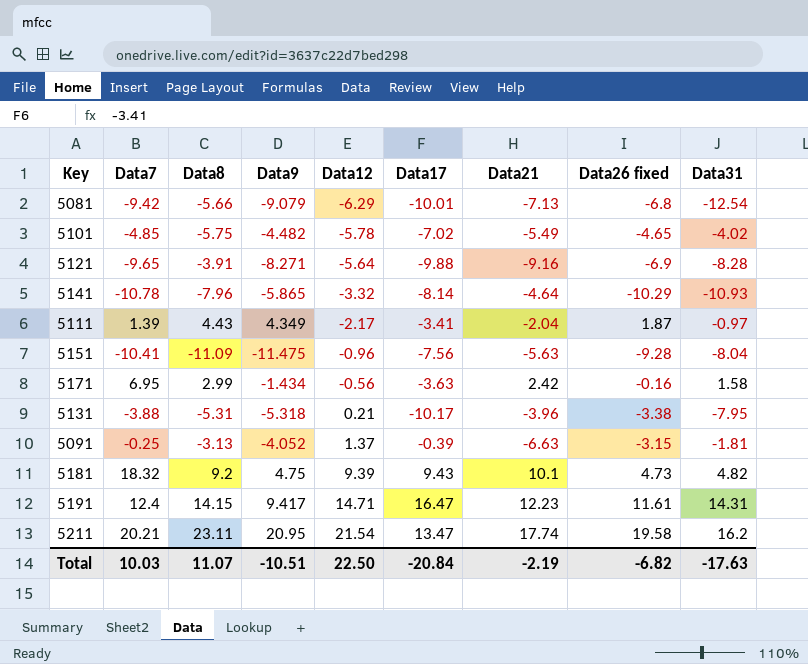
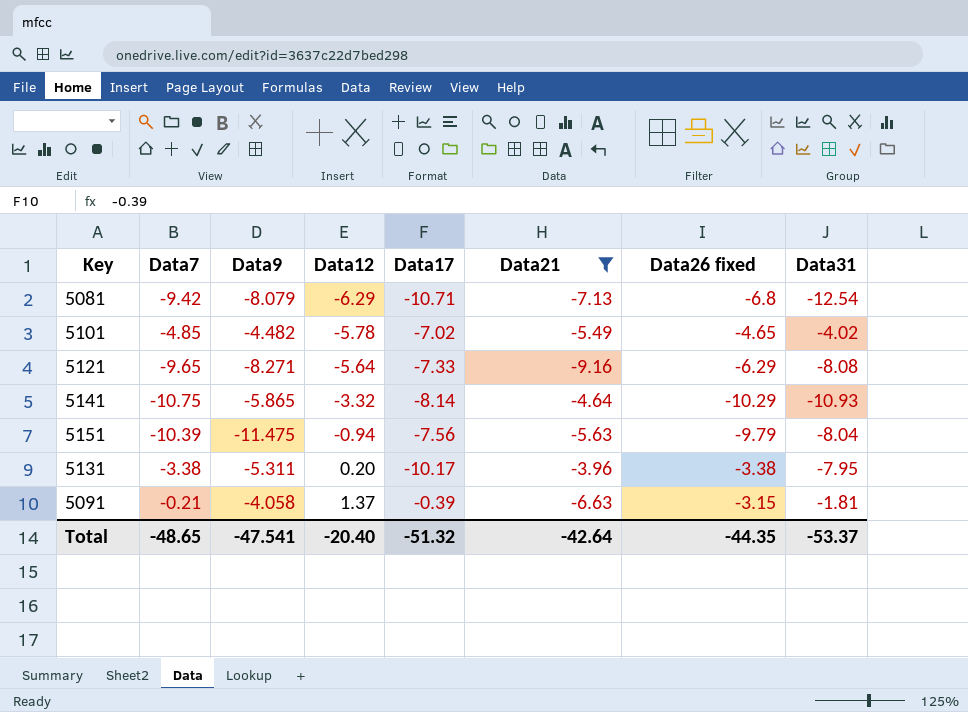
filter: none -> Data21 <= -3.96
column Data8 | position: 3 -> none
5081 | Data9: -9.079 -> -8.079
5081 | Data17: -10.01 -> -10.71
5121 | Data17: -9.88 -> -7.33
5121 | Data26 fixed: -6.9 -> -6.29
5121 | Data31: -8.28 -> -8.08
5141 | Data7: -10.78 -> -10.75
5151 | Data7: -10.41 -> -10.39
5151 | Data12: -0.96 -> -0.94
5151 | Data26 fixed: -9.28 -> -9.79
5131 | Data7: -3.88 -> -3.38
5131 | Data9: -5.318 -> -5.311
5131 | Data12: 0.21 -> 0.20
5091 | Data7: -0.25 -> -0.21
5091 | Data9: -4.052 -> -4.058
Total | Data7: 10.03 -> -48.65
Total | Data9: -10.51 -> -47.541
Total | Data12: 22.50 -> -20.40
Total | Data17: -20.84 -> -51.32
Total | Data21: -2.19 -> -42.64
Total | Data26 fixed: -6.82 -> -44.35
Total | Data31: -17.63 -> -53.37

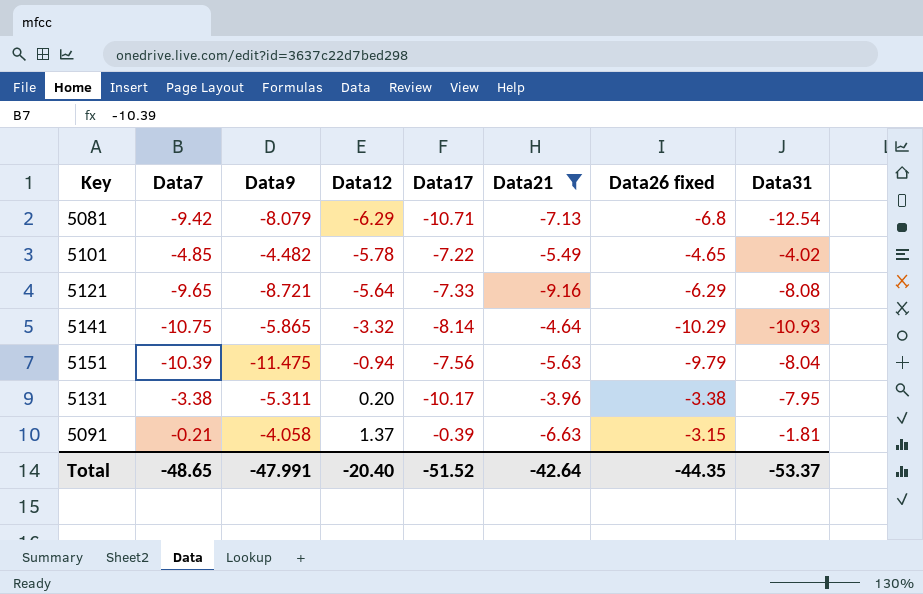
5101 | Data17: -7.02 -> -7.22
5121 | Data9: -8.271 -> -8.721
Total | Data9: -47.541 -> -47.991
Total | Data17: -51.32 -> -51.52

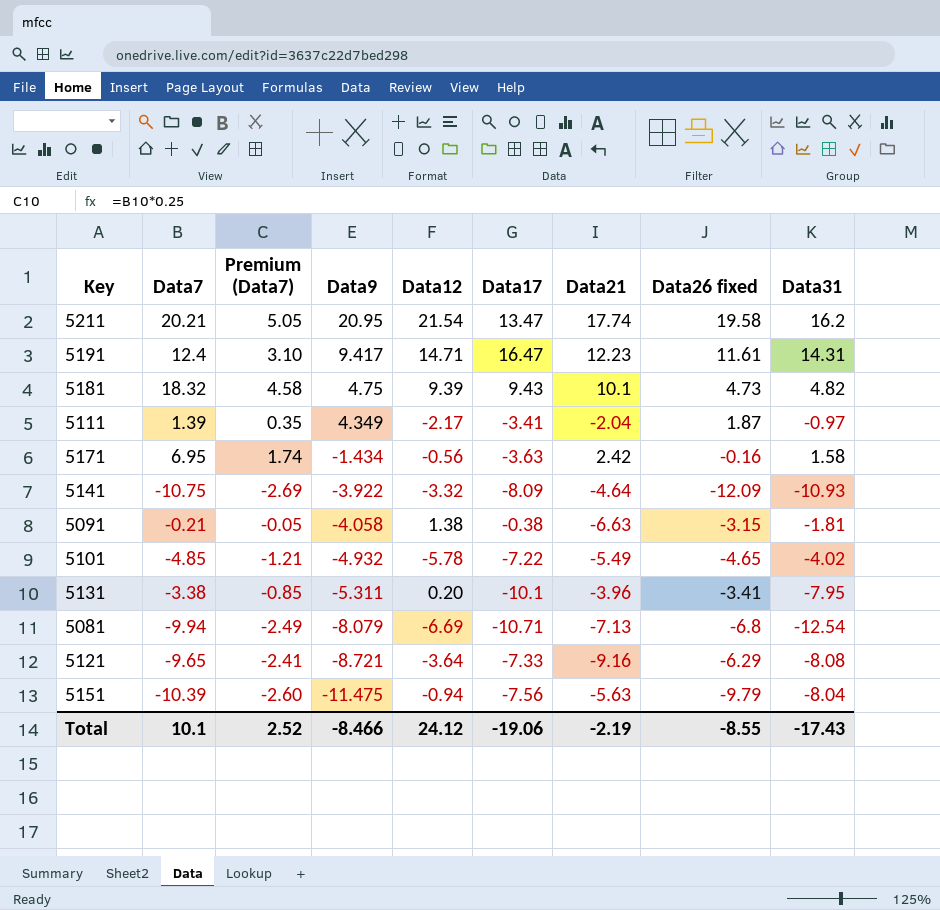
filter: Data21 <= -3.96 -> none
row order: Data12 ascending -> Data9 descending
column Premium (Data7) | formula: none -> [Data7] * 0.25
5141 | Data9: -5.865 -> -3.922
5141 | Data17: -8.14 -> -8.09
5141 | Data26 fixed: -10.29 -> -12.09
5091 | Data12: 1.37 -> 1.38
5091 | Data17: -0.39 -> -0.38
5101 | Data9: -4.482 -> -4.932
5131 | Data17: -10.17 -> -10.1
5131 | Data26 fixed: -3.38 -> -3.41
5081 | Data7: -9.42 -> -9.94
5081 | Data12: -6.29 -> -6.69
5121 | Data12: -5.64 -> -3.64
Total | Data7: -48.65 -> 10.1
Total | Data9: -47.991 -> -8.466
Total | Data12: -20.40 -> 24.12
Total | Data17: -51.52 -> -19.06
Total | Data21: -42.64 -> -2.19
Total | Data26 fixed: -44.35 -> -8.55
Total | Data31: -53.37 -> -17.43

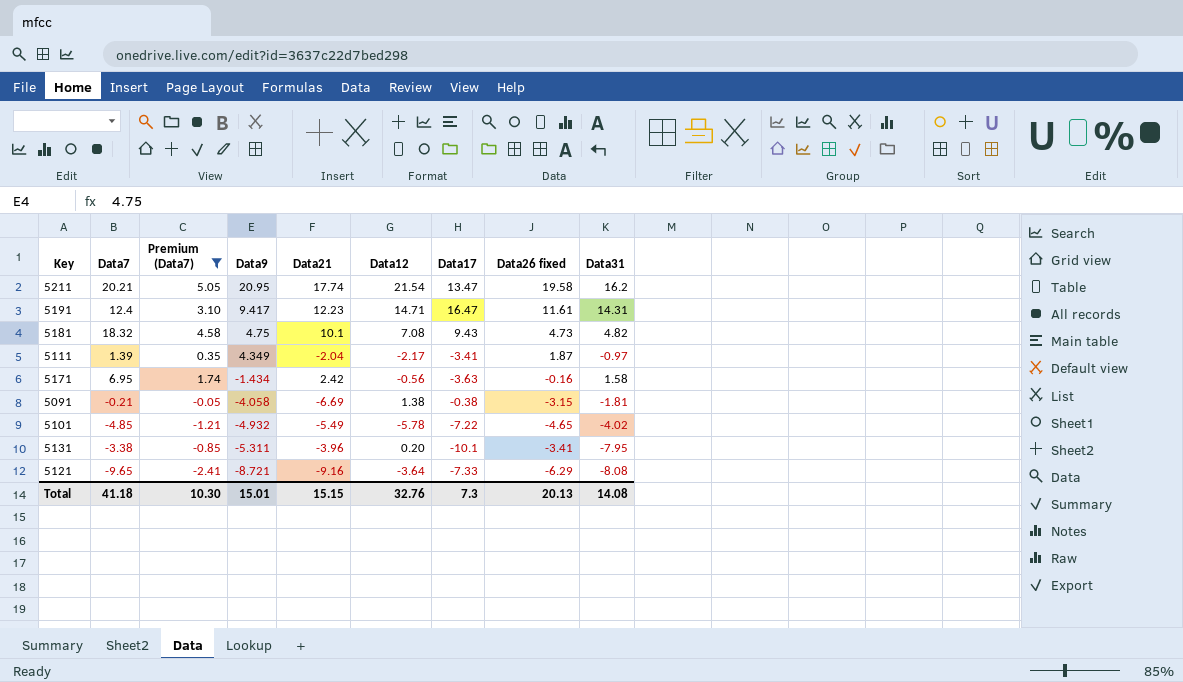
filter: none -> Premium (Data7) >= -2.41
column Data21 | position: 7 -> 5
5181 | Data12: 9.39 -> 7.08
5091 | Data21: -6.63 -> -6.69
Total | Data7: 10.1 -> 41.18
Total | Premium (Data7): 2.52 -> 10.30
Total | Data9: -8.466 -> 15.01
Total | Data21: -2.19 -> 15.15
Total | Data12: 24.12 -> 32.76
Total | Data17: -19.06 -> 7.3
Total | Data26 fixed: -8.55 -> 20.13
Total | Data31: -17.43 -> 14.08

